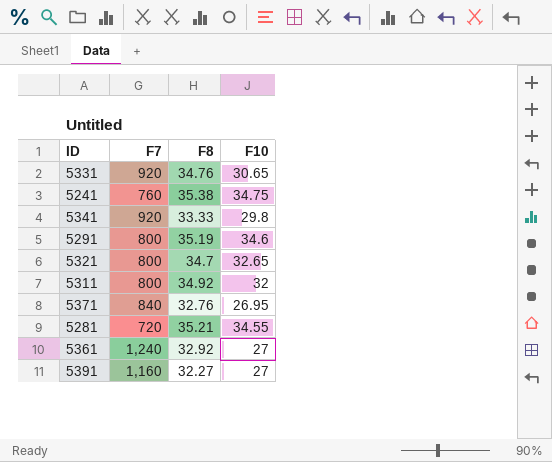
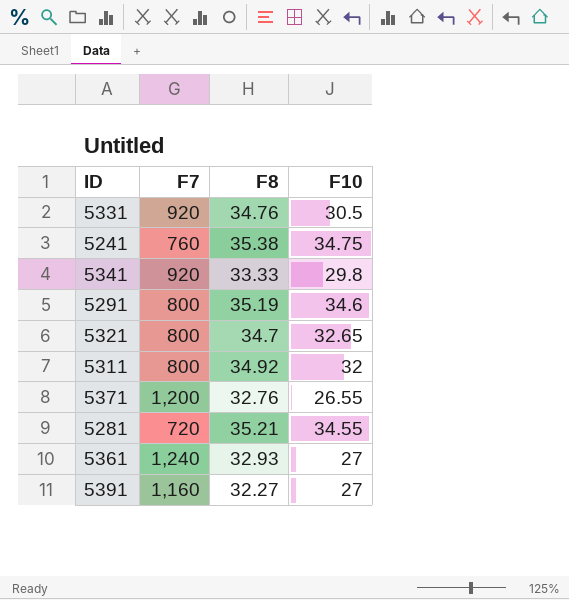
5331 | F10: 30.65 -> 30.5
5371 | F7: 840 -> 1,200
5371 | F10: 26.95 -> 26.55
5361 | F8: 32.92 -> 32.93

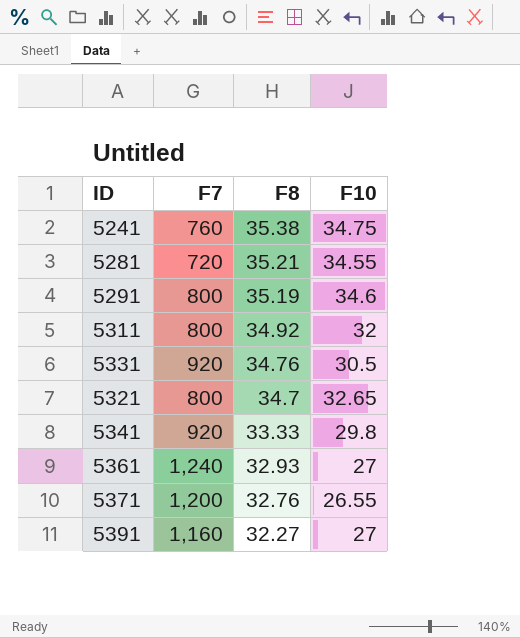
row order: none -> F8 descending

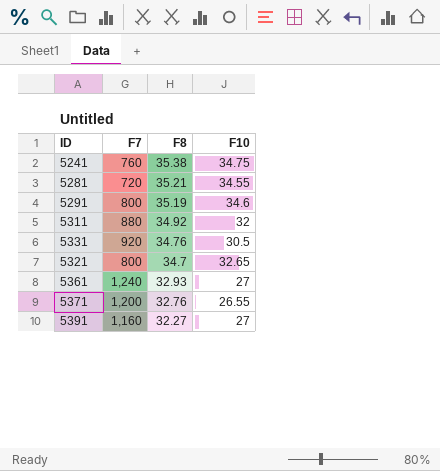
row 5341: 920 | 33.33 | 29.8 -> none
5311 | F7: 800 -> 880

